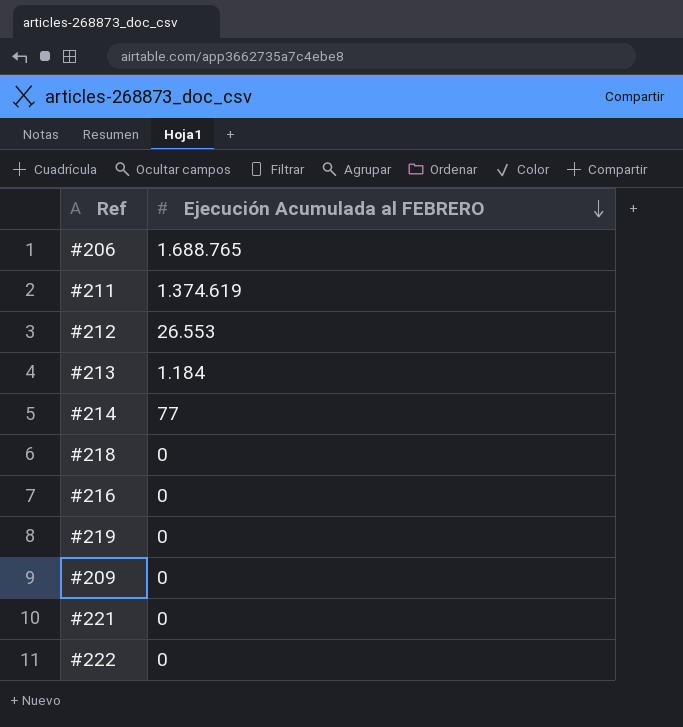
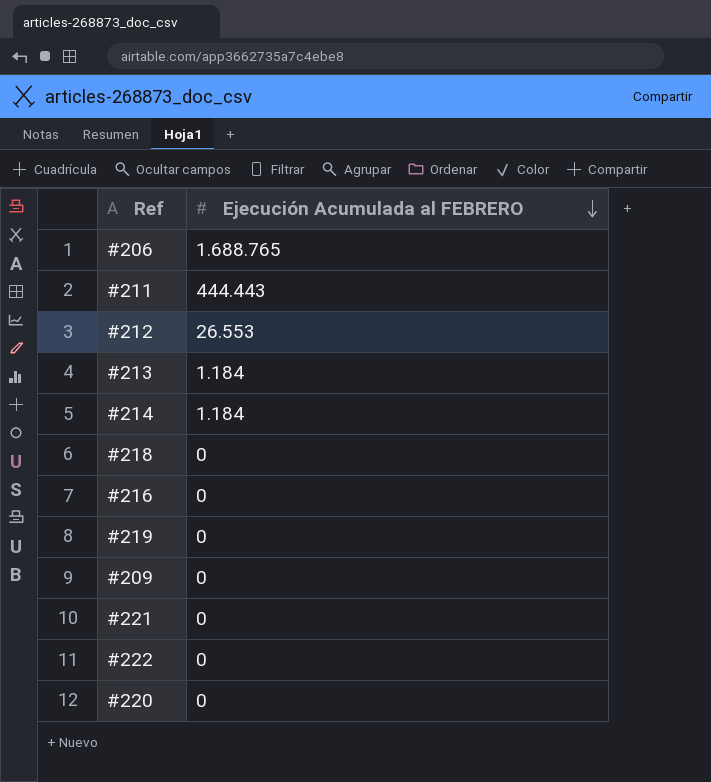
#211 | Ejecución Acumulada al FEBRERO: 1.374.619 -> 444.443
#214 | Ejecución Acumulada al FEBRERO: 77 -> 1.184
row #220: none -> 0

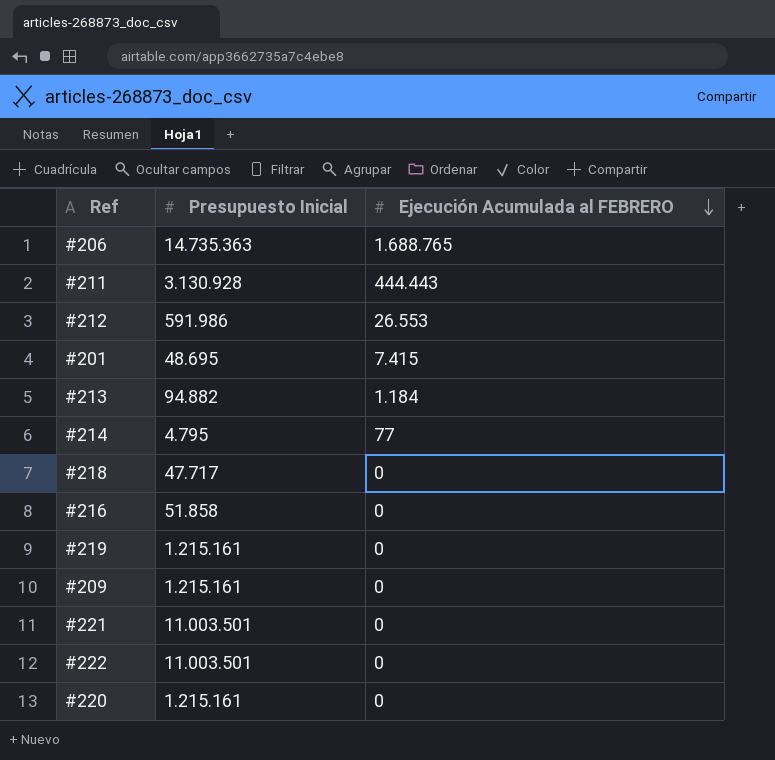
column Presupuesto Inicial | position: none -> 2
row #201: none -> 48.695 | 7.415
#214 | Ejecución Acumulada al FEBRERO: 1.184 -> 77

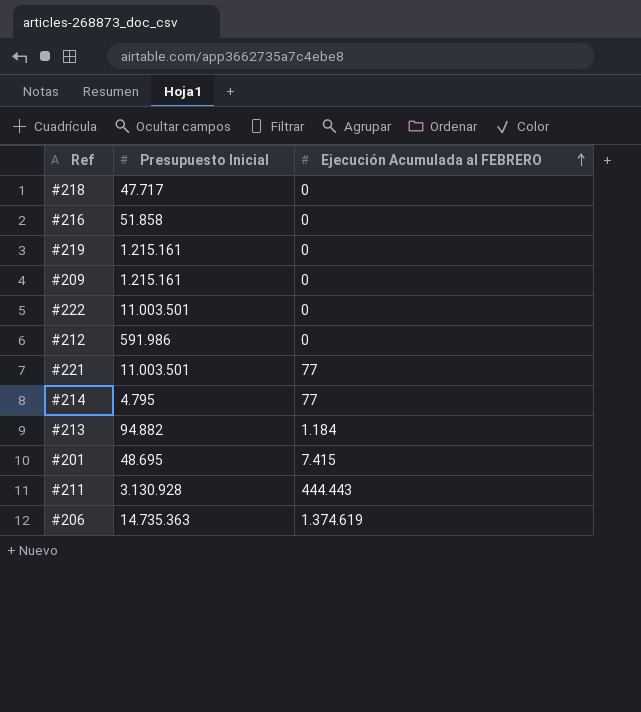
row order: Ejecución Acumulada al FEBRERO descending -> Ejecución Acumulada al FEBRERO ascending
row #220: 1.215.161 | 0 -> none
#212 | Ejecución Acumulada al FEBRERO: 26.553 -> 0
#221 | Ejecución Acumulada al FEBRERO: 0 -> 77
#206 | Ejecución Acumulada al FEBRERO: 1.688.765 -> 1.374.619

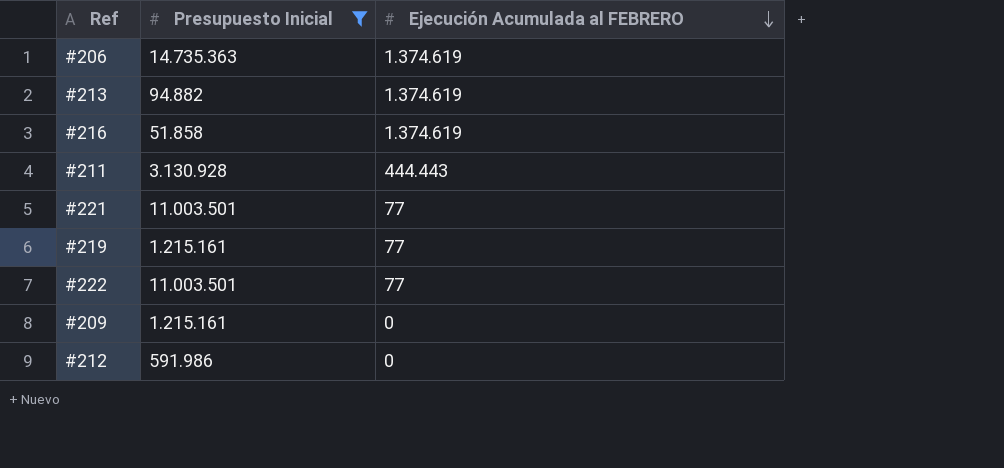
filter: none -> Presupuesto Inicial >= 51.858
row order: Ejecución Acumulada al FEBRERO ascending -> Ejecución Acumulada al FEBRERO descending
#213 | Ejecución Acumulada al FEBRERO: 1.184 -> 1.374.619
#216 | Ejecución Acumulada al FEBRERO: 0 -> 1.374.619
#219 | Ejecución Acumulada al FEBRERO: 0 -> 77
#222 | Ejecución Acumulada al FEBRERO: 0 -> 77

